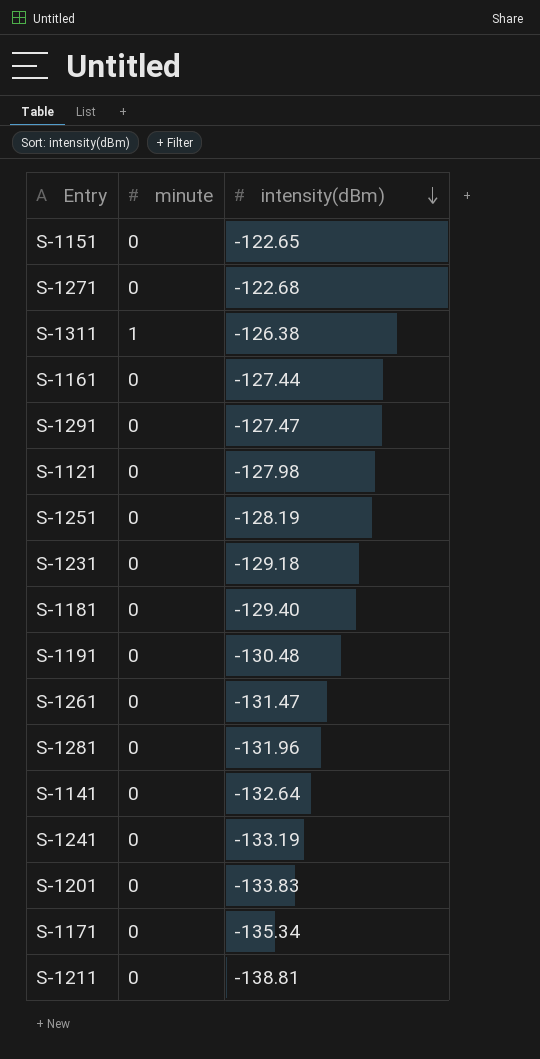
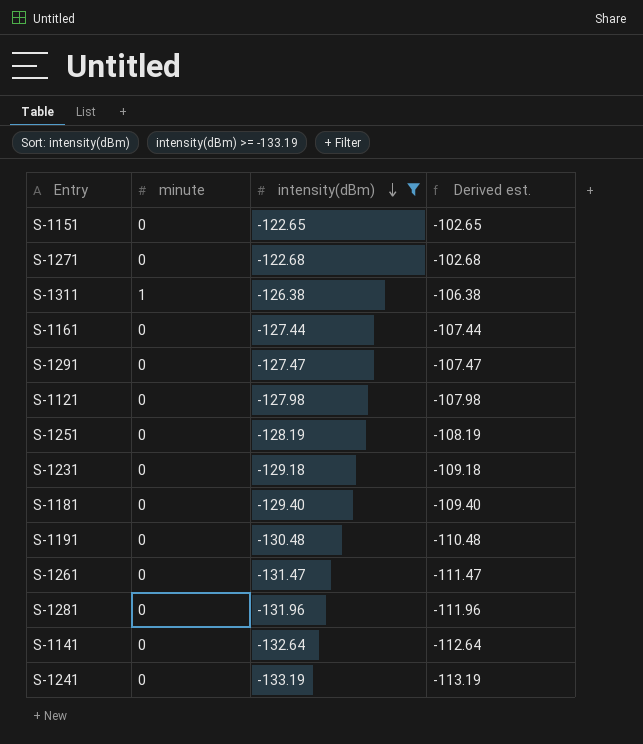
filter: none -> intensity(dBm) >= -133.19
column Derived est. | formula: none -> [intensity(dBm)] + 20

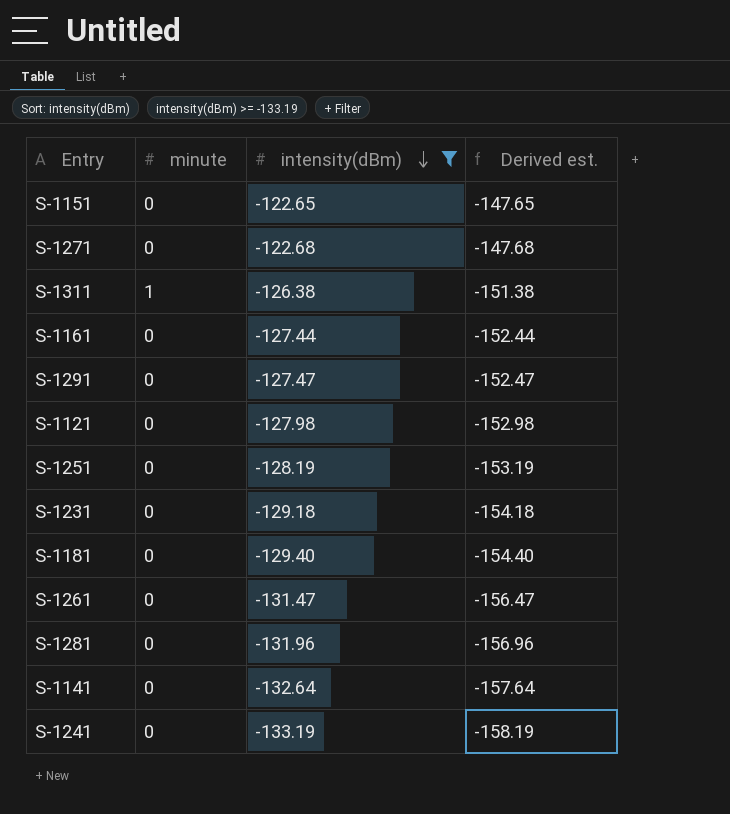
column Derived est. | formula: [intensity(dBm)] + 20 -> [intensity(dBm)] - 25
row S-1191: 0 | -130.48 | -110.48 -> none

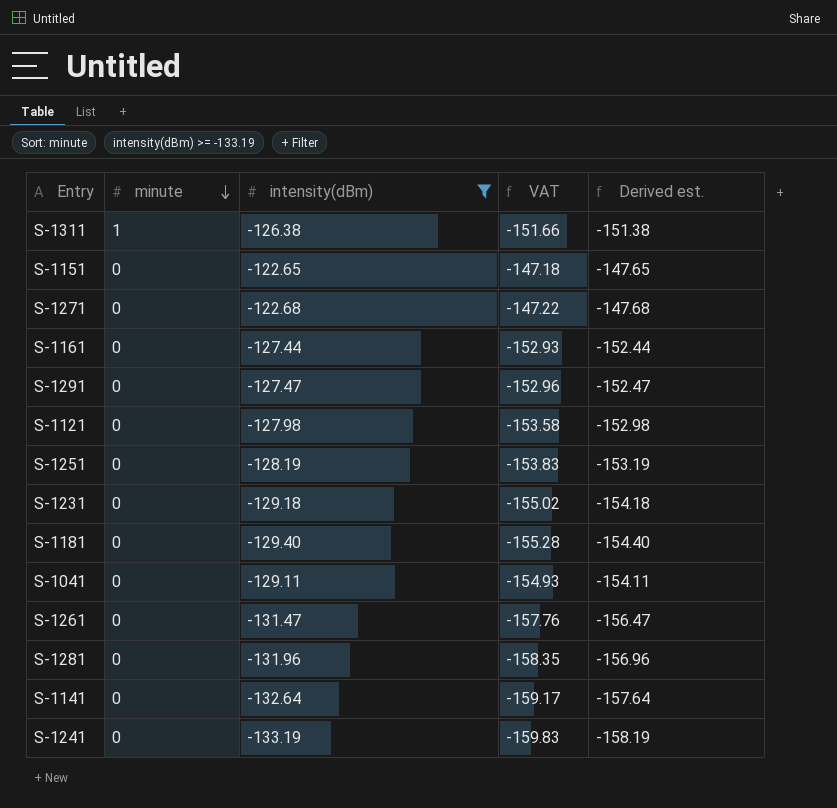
row order: intensity(dBm) descending -> minute descending
column VAT | formula: none -> [intensity(dBm)] * 1.2
row S-1041: none -> 0 | -129.11 | -154.93 | -154.11

